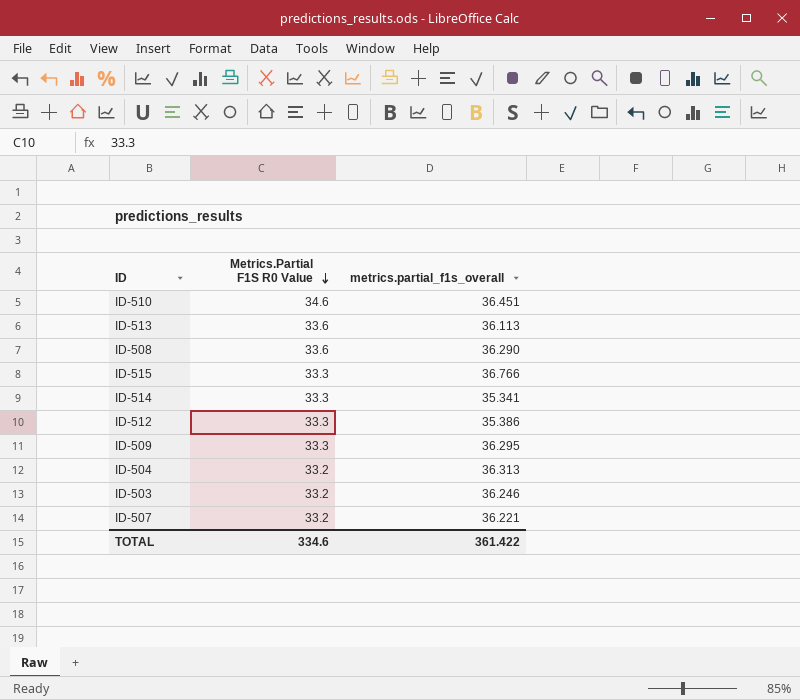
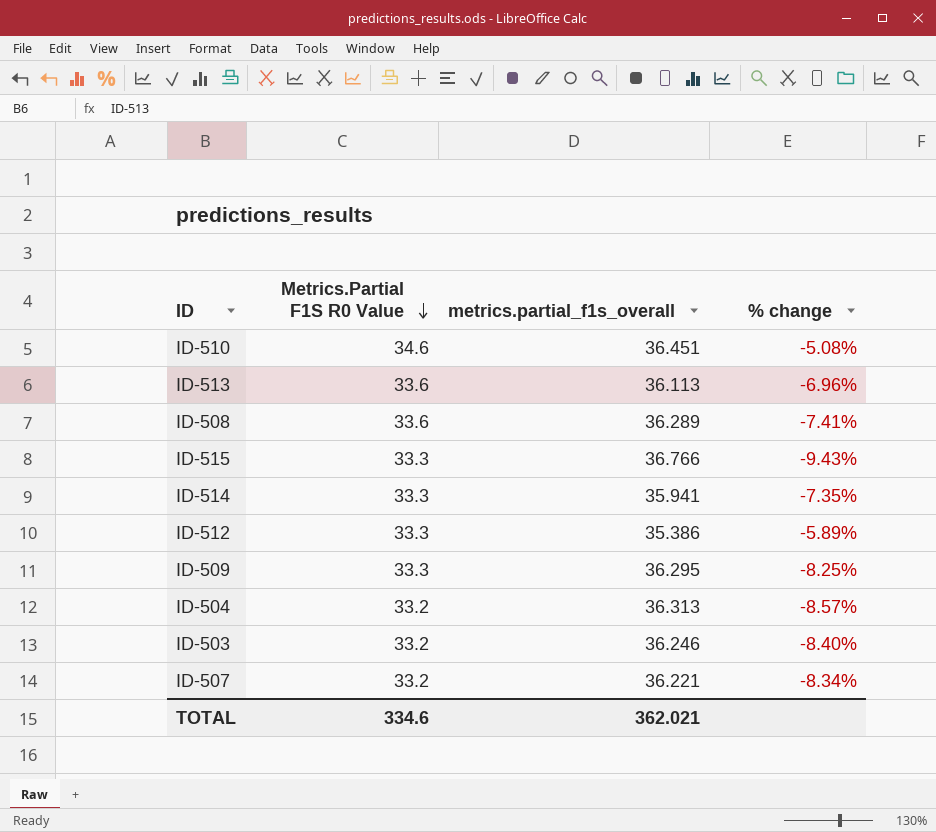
column % change | formula: none -> ([Metrics.Partial F1S R0 Value] - [metrics.partial_f1s_overall]) / [metrics.partial_f1s_overall]
ID-508 | metrics.partial_f1s_overall: 36.290 -> 36.289
ID-514 | metrics.partial_f1s_overall: 35.341 -> 35.941
TOTAL | metrics.partial_f1s_overall: 361.422 -> 362.021

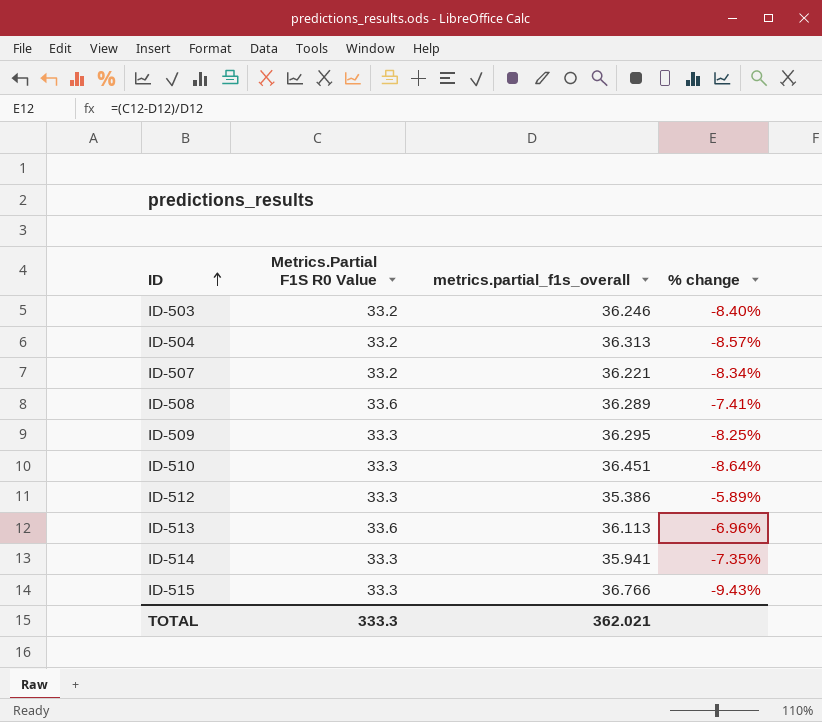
row order: Metrics.Partial F1S R0 Value descending -> ID ascending
ID-510 | Metrics.Partial F1S R0 Value: 34.6 -> 33.3
ID-510 | % change: -5.08% -> -8.64%
TOTAL | Metrics.Partial F1S R0 Value: 334.6 -> 333.3

